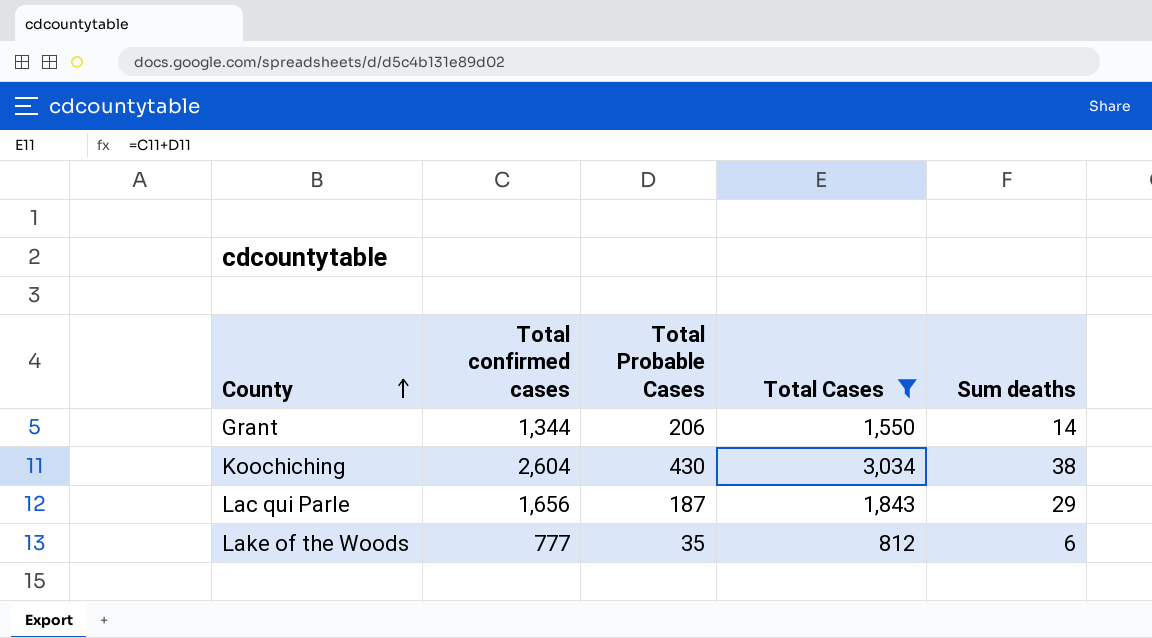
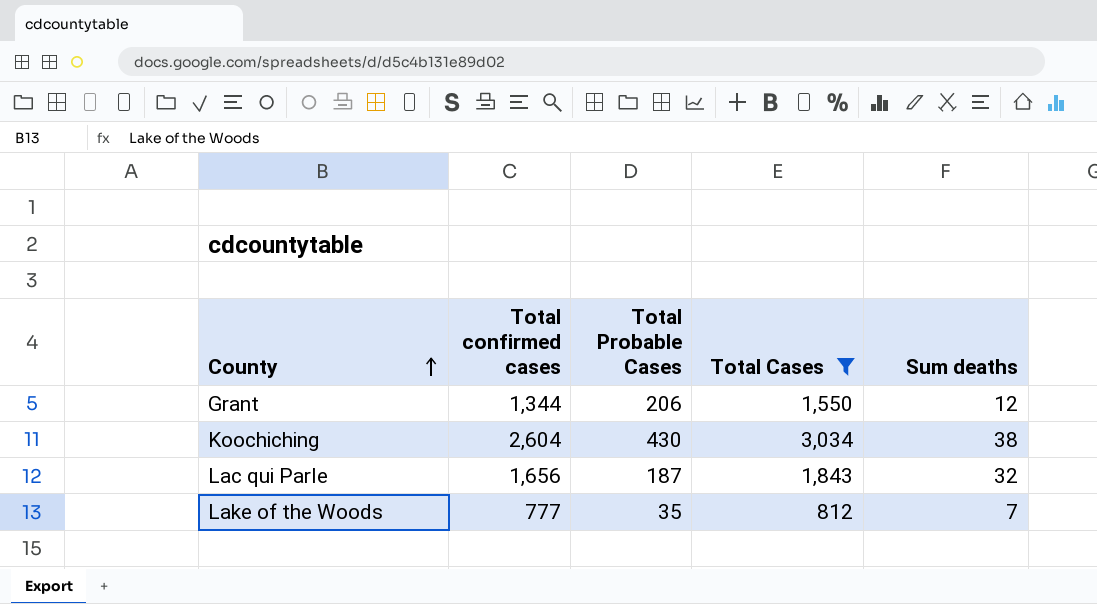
Grant | Sum deaths: 14 -> 12
Lac qui Parle | Sum deaths: 29 -> 32
Lake of the Woods | Sum deaths: 6 -> 7

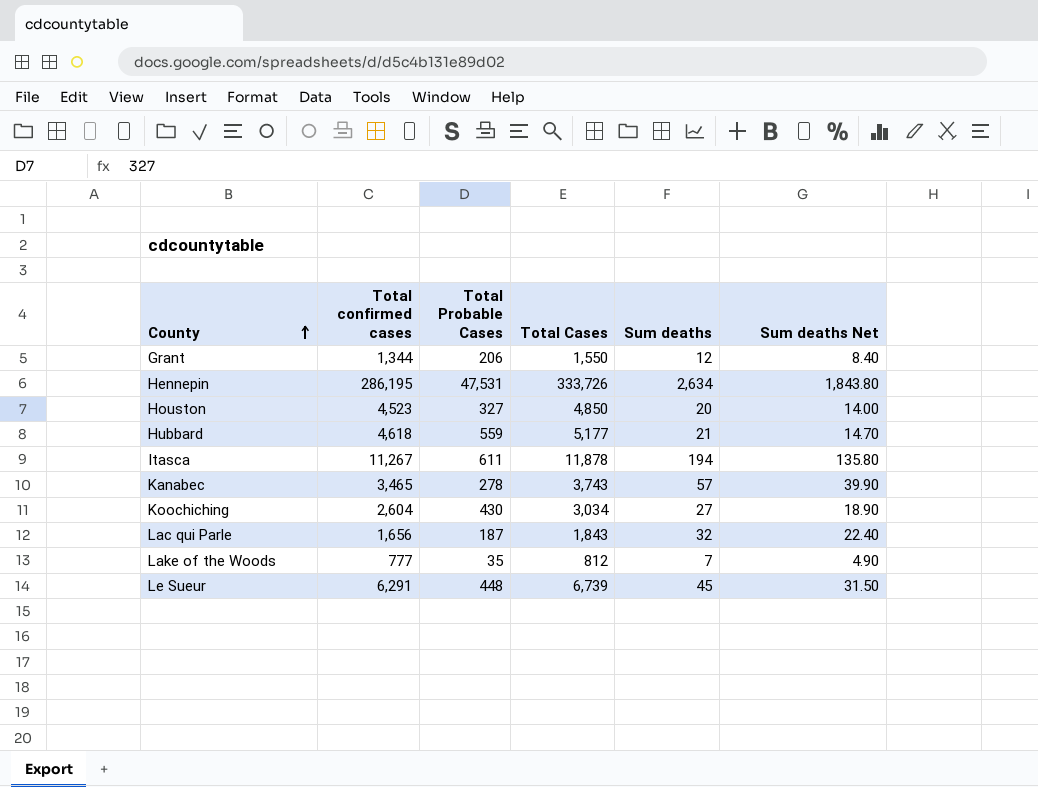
filter: Total Cases <= 3,034 -> none
column Sum deaths Net | formula: none -> [Sum deaths] * 0.7
Koochiching | Sum deaths: 38 -> 27

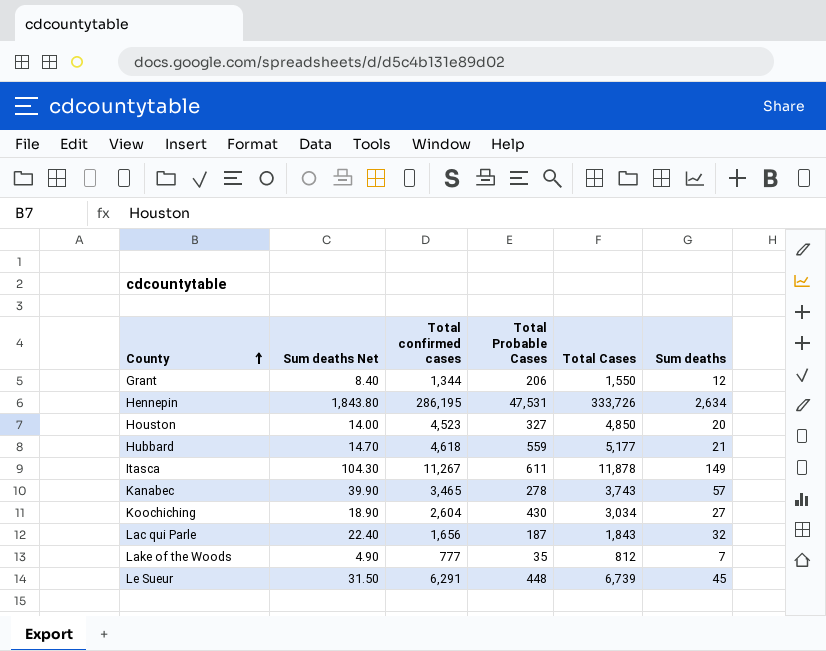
column Sum deaths Net | position: 6 -> 2
Itasca | Sum deaths Net: 135.80 -> 104.30
Itasca | Sum deaths: 194 -> 149

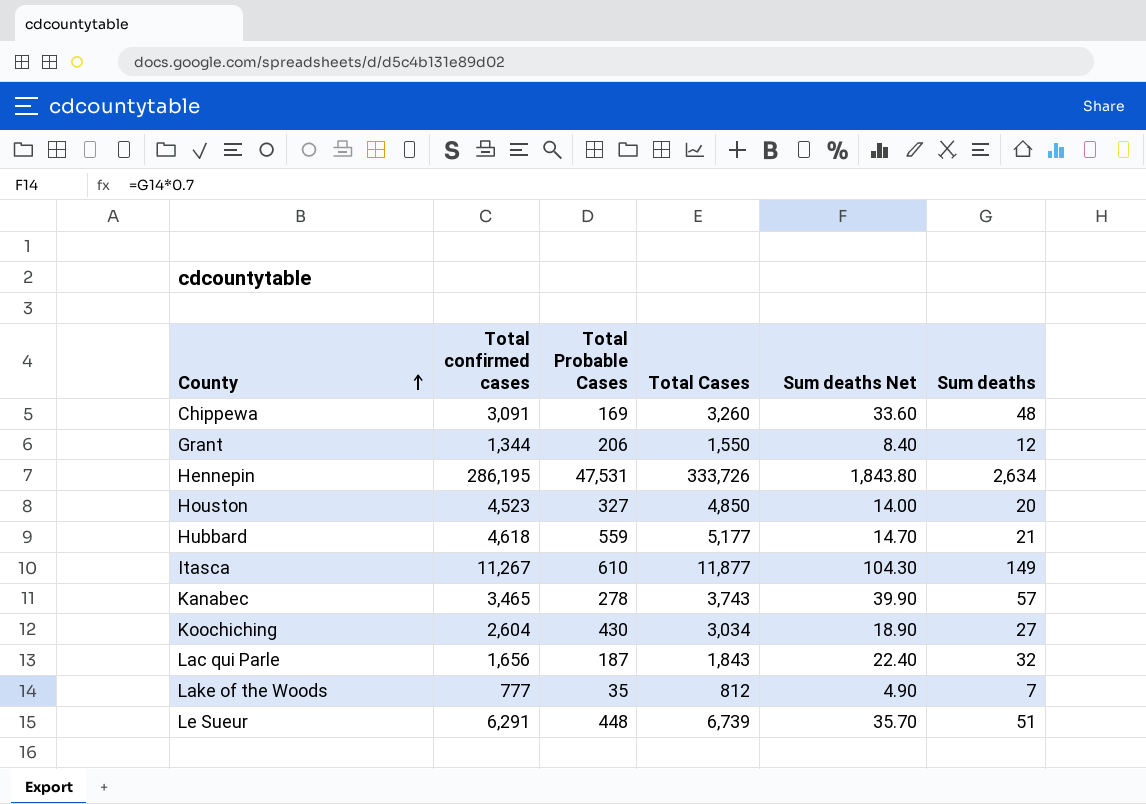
column Sum deaths Net | position: 2 -> 5
row Chippewa: none -> 3,091 | 169 | 3,260 | 33.60 | 48
Itasca | Total Probable Cases: 611 -> 610
Itasca | Total Cases: 11,878 -> 11,877
Le Sueur | Sum deaths Net: 31.50 -> 35.70
Le Sueur | Sum deaths: 45 -> 51

